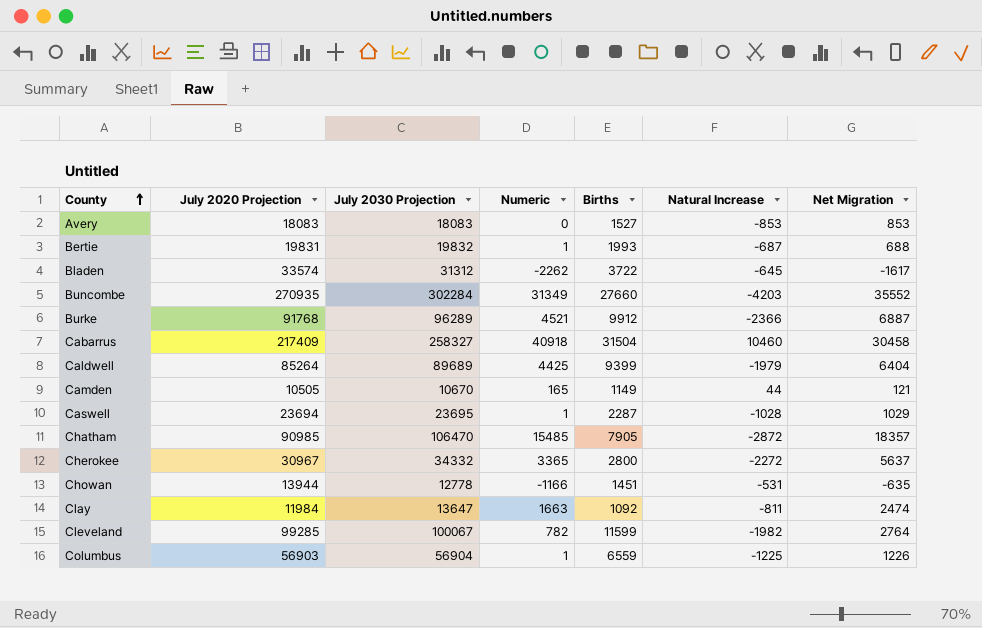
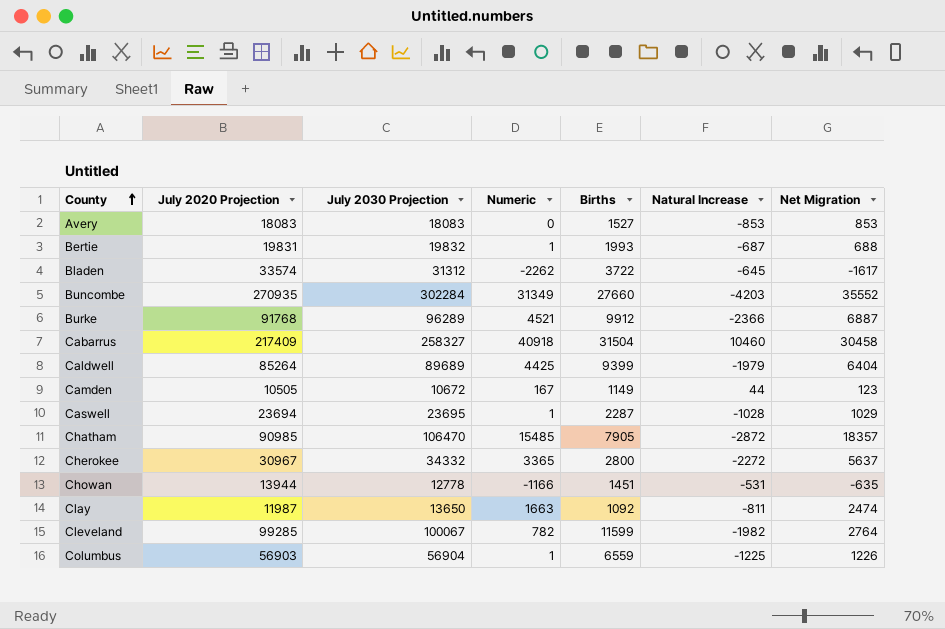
Camden | July 2030 Projection: 10670 -> 10672
Camden | Numeric: 165 -> 167
Camden | Net Migration: 121 -> 123
Clay | July 2020 Projection: 11984 -> 11987
Clay | July 2030 Projection: 13647 -> 13650

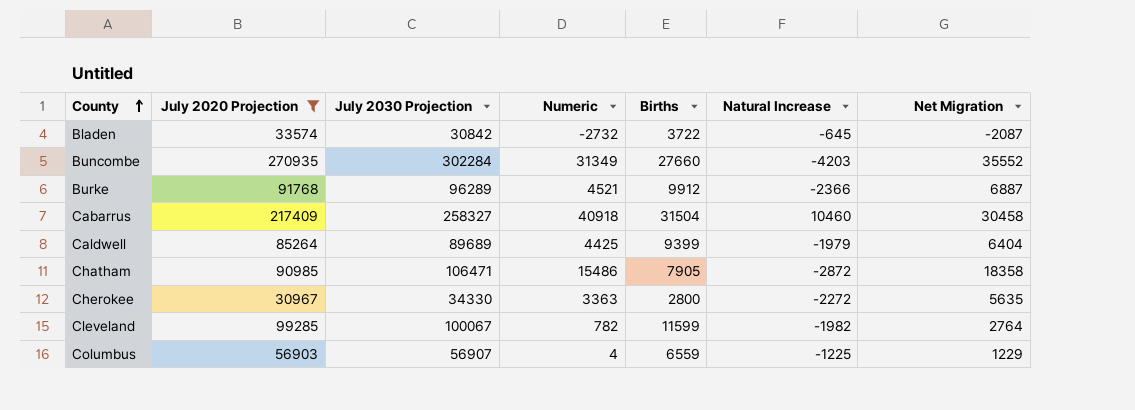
filter: none -> July 2020 Projection >= 30967
Bladen | July 2030 Projection: 31312 -> 30842
Bladen | Numeric: -2262 -> -2732
Bladen | Net Migration: -1617 -> -2087
Chatham | July 2030 Projection: 106470 -> 106471
Chatham | Numeric: 15485 -> 15486
Chatham | Net Migration: 18357 -> 18358
Cherokee | July 2030 Projection: 34332 -> 34330
Cherokee | Numeric: 3365 -> 3363
Cherokee | Net Migration: 5637 -> 5635
Columbus | July 2030 Projection: 56904 -> 56907
Columbus | Numeric: 1 -> 4
Columbus | Net Migration: 1226 -> 1229

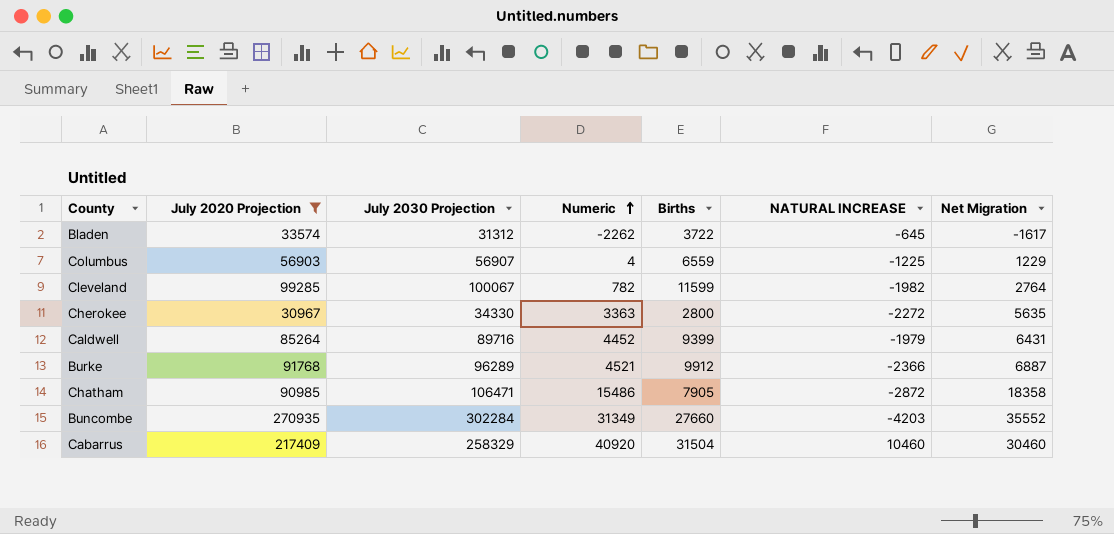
row order: County ascending -> Numeric ascending
column name: Natural Increase -> NATURAL INCREASE
Bladen | July 2030 Projection: 30842 -> 31312
Bladen | Numeric: -2732 -> -2262
Bladen | Net Migration: -2087 -> -1617
Caldwell | July 2030 Projection: 89689 -> 89716
Caldwell | Numeric: 4425 -> 4452
Caldwell | Net Migration: 6404 -> 6431
Cabarrus | July 2030 Projection: 258327 -> 258329
Cabarrus | Numeric: 40918 -> 40920
Cabarrus | Net Migration: 30458 -> 30460

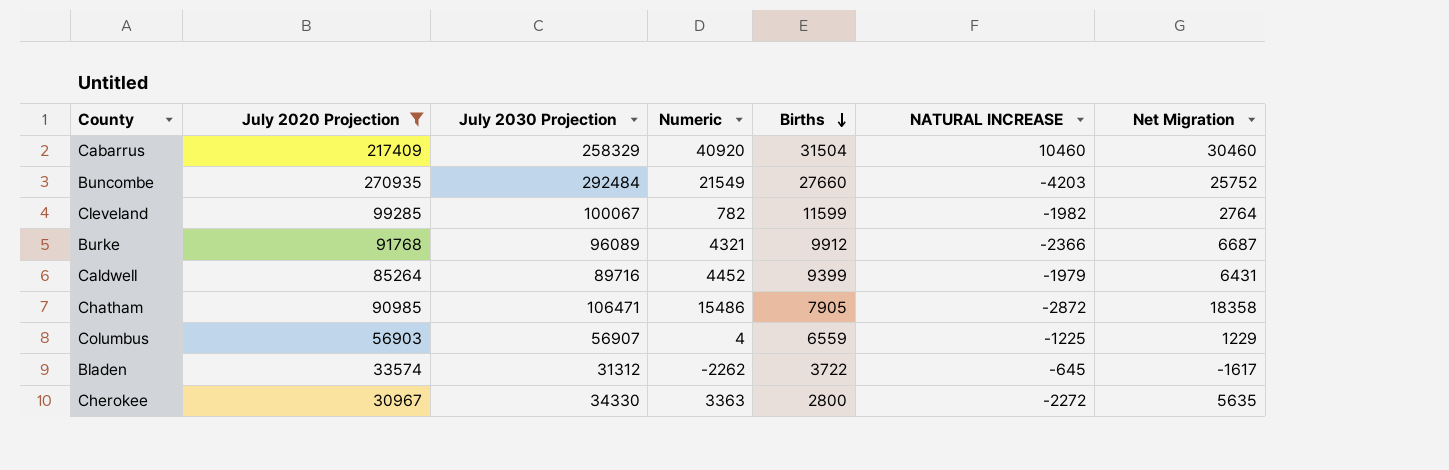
row order: Numeric ascending -> Births descending
Buncombe | July 2030 Projection: 302284 -> 292484
Buncombe | Numeric: 31349 -> 21549
Buncombe | Net Migration: 35552 -> 25752
Burke | July 2030 Projection: 96289 -> 96089
Burke | Numeric: 4521 -> 4321
Burke | Net Migration: 6887 -> 6687

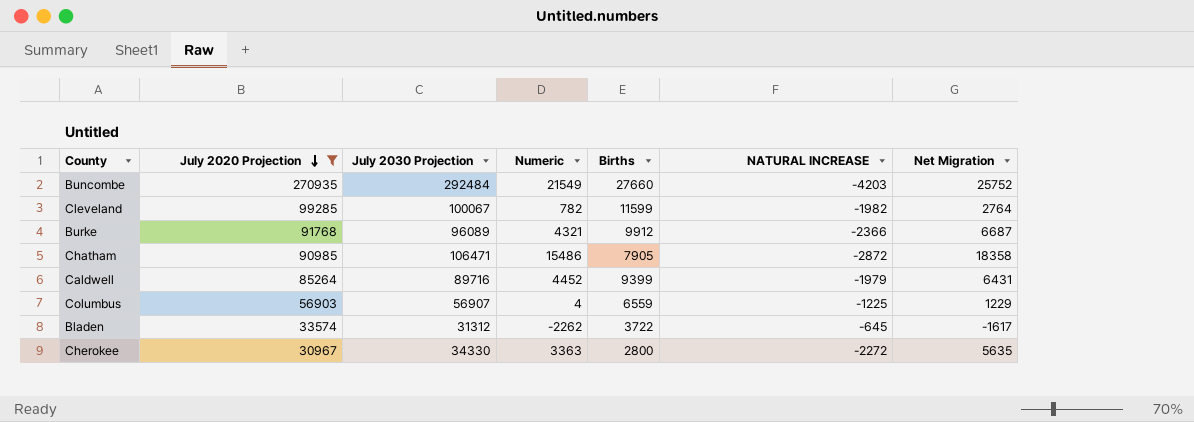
row order: Births descending -> July 2020 Projection descending
row Cabarrus: 217409 | 258329 | 40920 | 31504 | 10460 | 30460 -> none

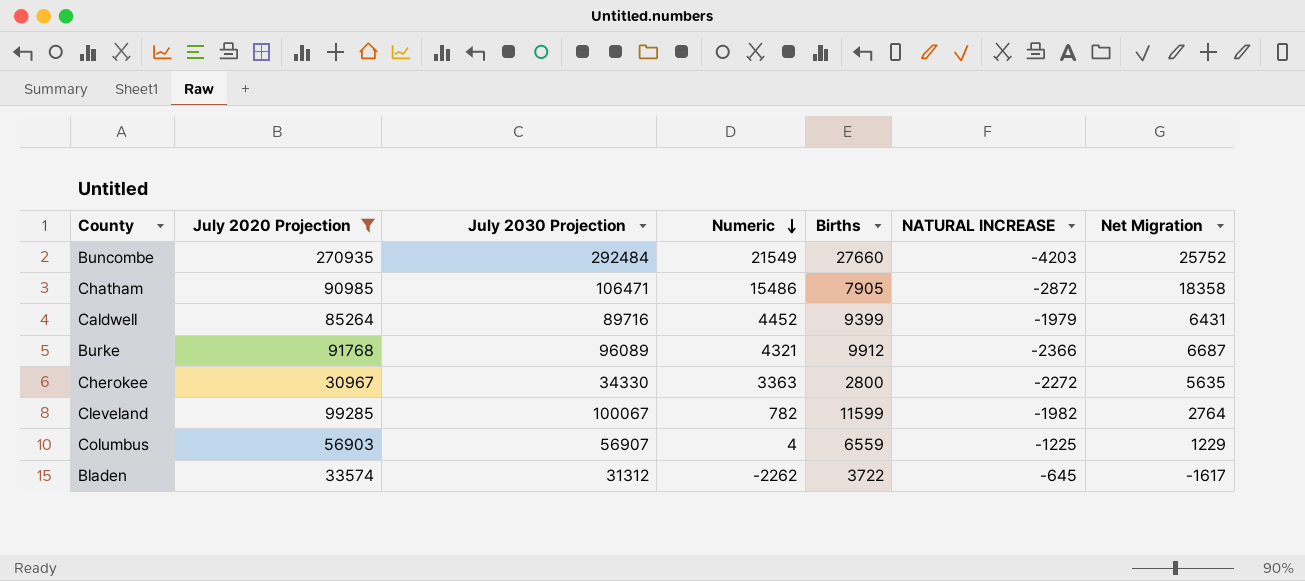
row order: July 2020 Projection descending -> Numeric descending

